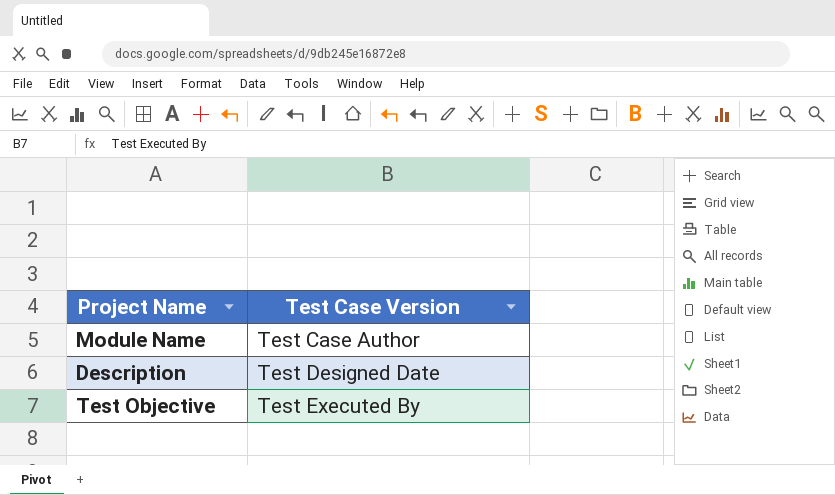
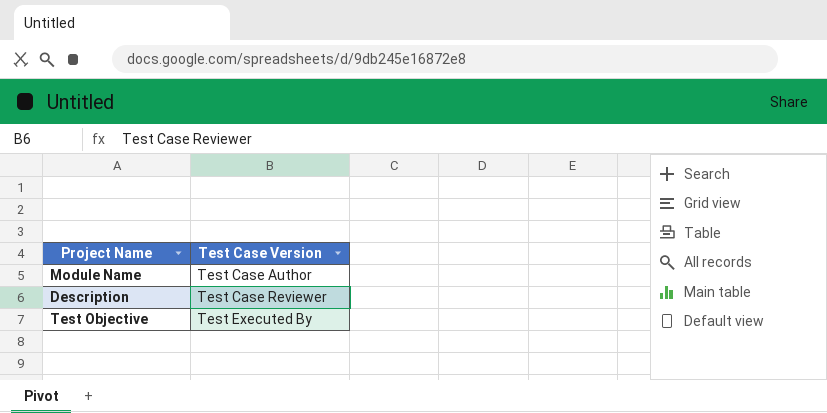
Description | Test Case Version: Test Designed Date -> Test Case Reviewer

